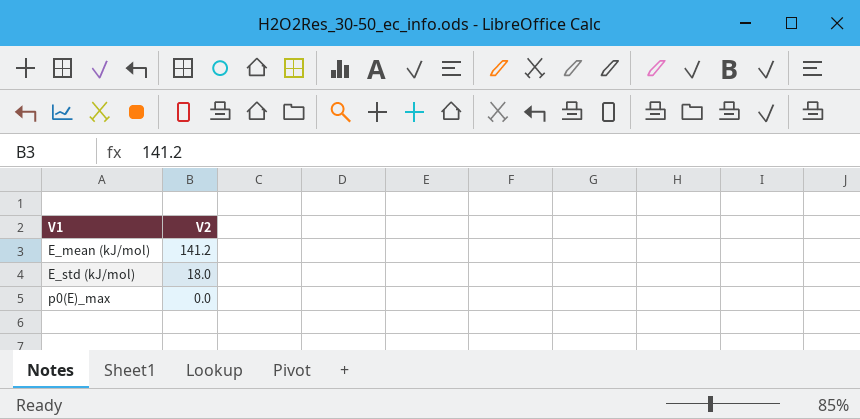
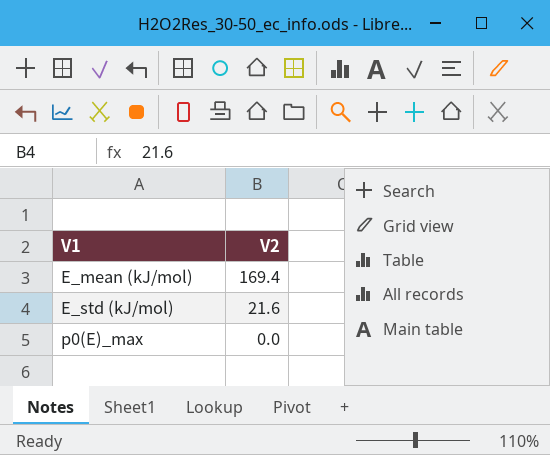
E_mean (kJ/mol) | V2: 141.2 -> 169.4
E_std (kJ/mol) | V2: 18.0 -> 21.6

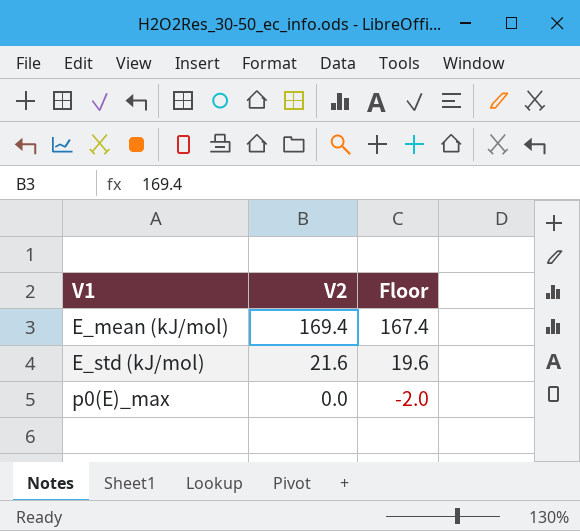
column Floor | formula: none -> [V2] - 2

